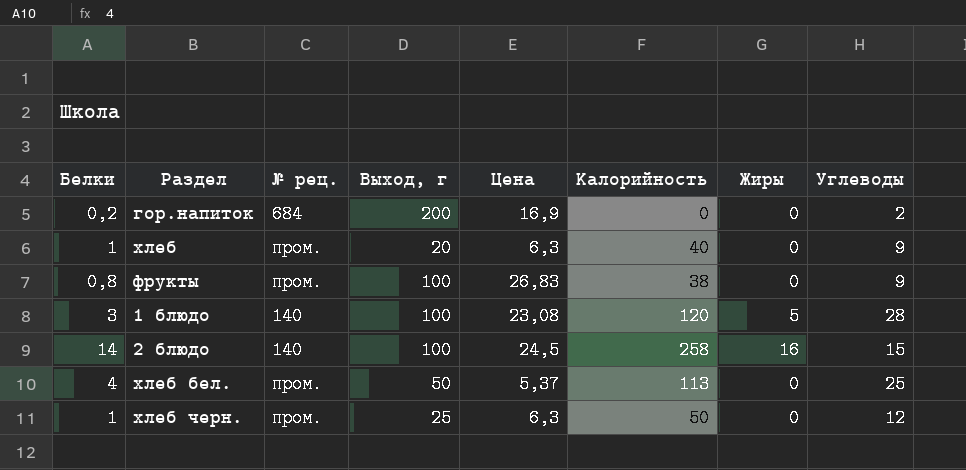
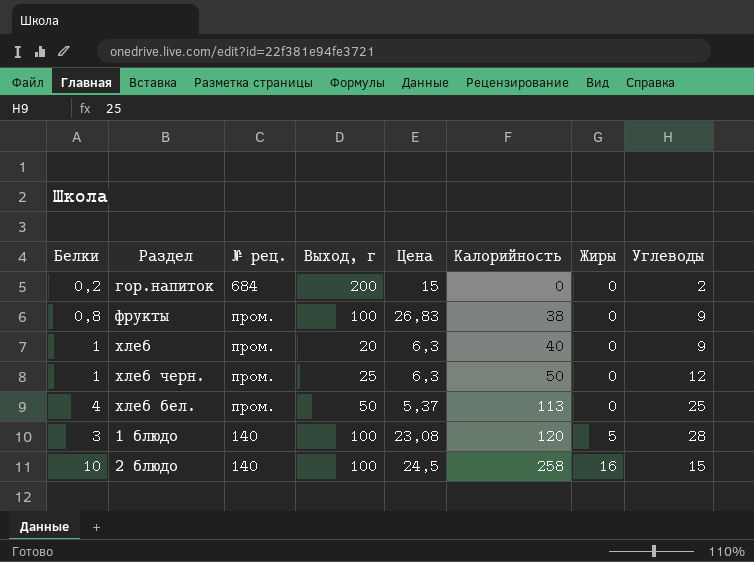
row order: none -> Калорийность ascending
гор.напиток | Цена: 16,9 -> 15
2 блюдо | Белки: 14 -> 10

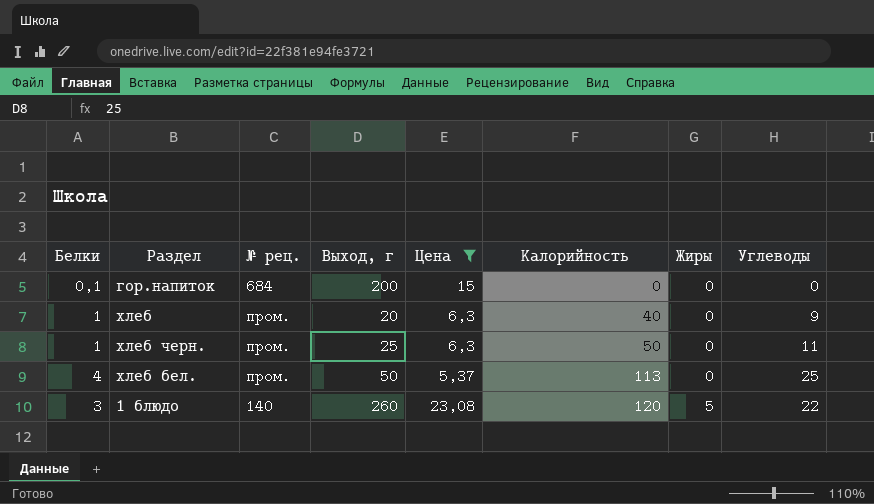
filter: none -> Цена <= 23,08
гор.напиток | Белки: 0,2 -> 0,1
гор.напиток | Углеводы: 2 -> 0
хлеб черн. | Углеводы: 12 -> 11
1 блюдо | Выход, г: 100 -> 260
1 блюдо | Углеводы: 28 -> 22

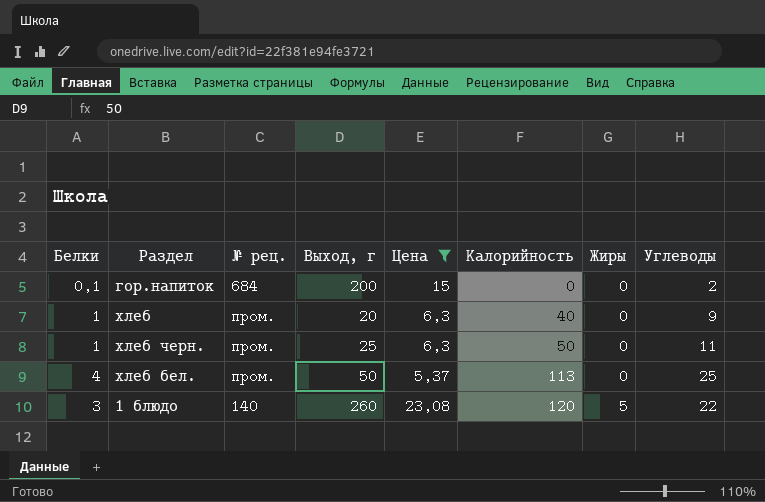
гор.напиток | Углеводы: 0 -> 2

